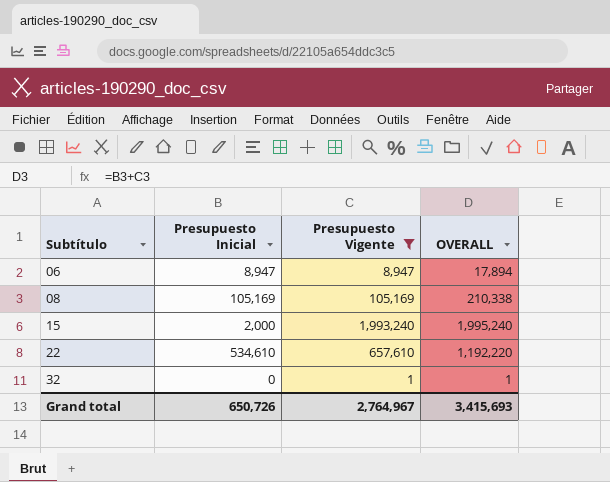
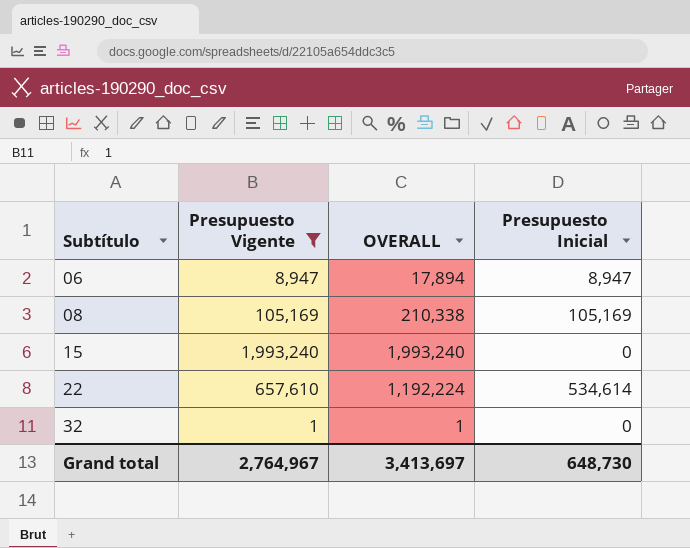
column Presupuesto Inicial | position: 2 -> 4
15 | OVERALL: 1,995,240 -> 1,993,240
15 | Presupuesto Inicial: 2,000 -> 0
22 | OVERALL: 1,192,220 -> 1,192,224
22 | Presupuesto Inicial: 534,610 -> 534,614
Grand total | OVERALL: 3,415,693 -> 3,413,697
Grand total | Presupuesto Inicial: 650,726 -> 648,730

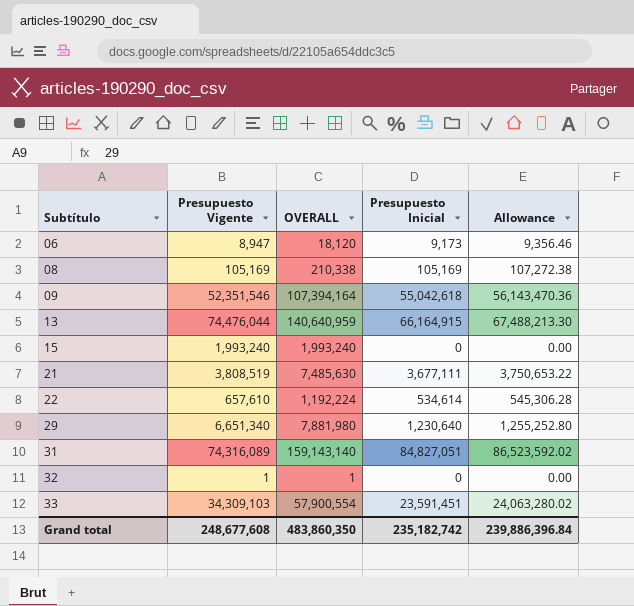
filter: Presupuesto Vigente <= 1,993,240 -> none
column Allowance | formula: none -> [Presupuesto Inicial] * 1.02
06 | OVERALL: 17,894 -> 18,120
06 | Presupuesto Inicial: 8,947 -> 9,173
Grand total | Presupuesto Vigente: 2,764,967 -> 248,677,608
Grand total | OVERALL: 3,413,697 -> 483,860,350
Grand total | Presupuesto Inicial: 648,730 -> 235,182,742

